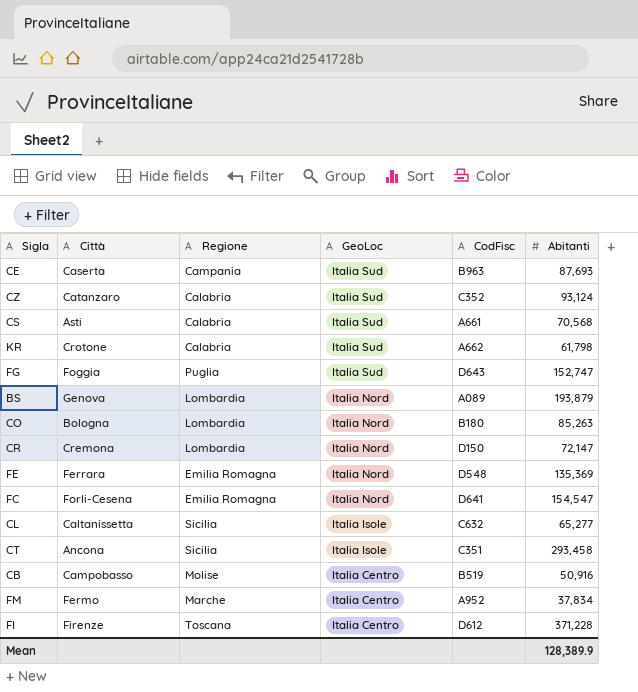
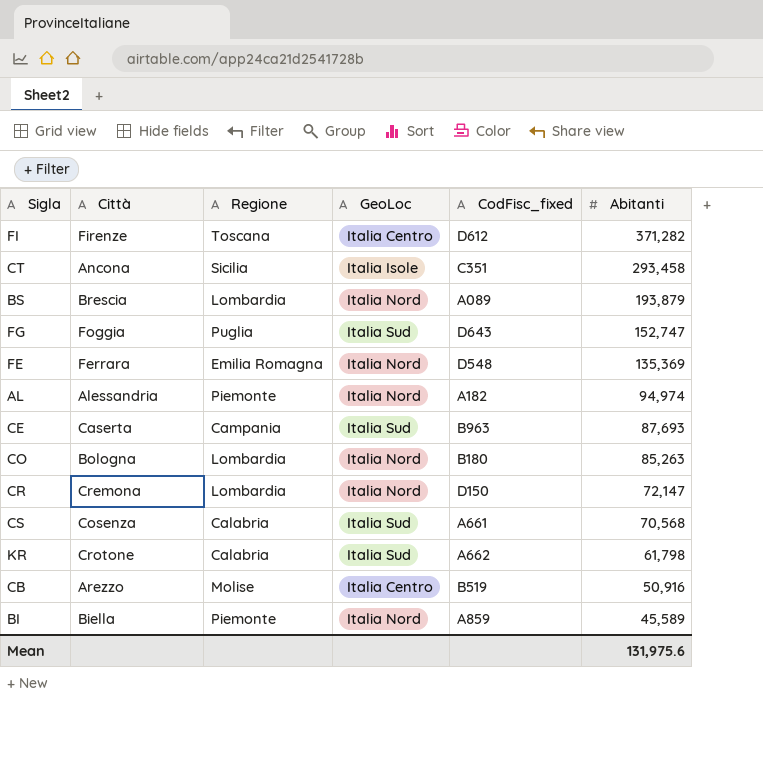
row order: GeoLoc descending -> Abitanti descending
column name: CodFisc -> CodFisc_fixed
row CZ: Catanzaro | Calabria | Italia Sud | C352 | 93,124 -> none
row FC: Forli-Cesena | Emilia Romagna | Italia Nord | D641 | 154,547 -> none
row CL: Caltanissetta | Sicilia | Italia Isole | C632 | 65,277 -> none
row FM: Fermo | Marche | Italia Centro | A952 | 37,834 -> none
FI | Abitanti: 371,228 -> 371,282
BS | Città: Genova -> Brescia
row AL: none -> Alessandria | Piemonte | Italia Nord | A182 | 94,974
CS | Città: Asti -> Cosenza
CB | Città: Campobasso -> Arezzo
row BI: none -> Biella | Piemonte | Italia Nord | A859 | 45,589
Mean | Abitanti: 128,389.9 -> 131,975.6

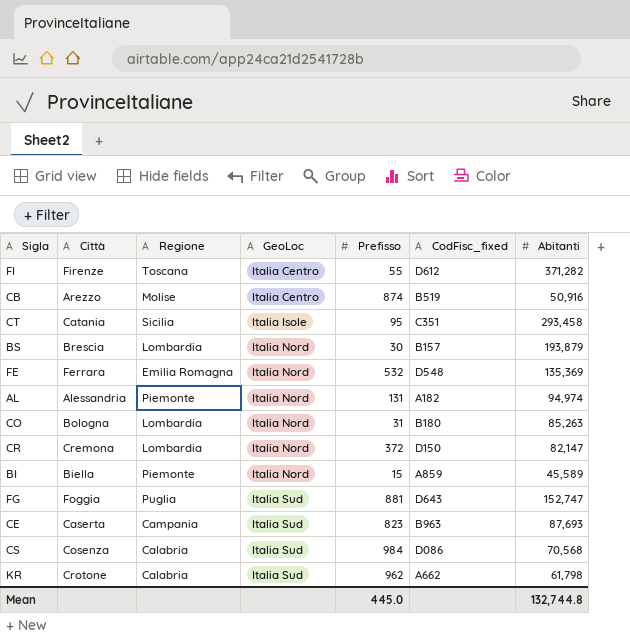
row order: Abitanti descending -> GeoLoc ascending
column Prefisso | position: none -> 5
CT | Città: Ancona -> Catania
BS | CodFisc_fixed: A089 -> B157
CR | Abitanti: 72,147 -> 82,147
CS | CodFisc_fixed: A661 -> D086
Mean | Abitanti: 131,975.6 -> 132,744.8

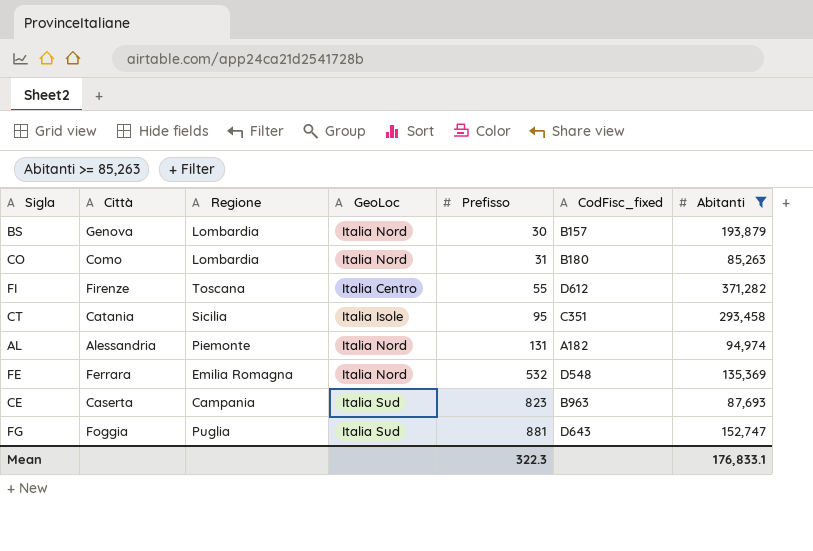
filter: none -> Abitanti >= 85,263
row order: GeoLoc ascending -> Prefisso ascending
BS | Città: Brescia -> Genova
CO | Città: Bologna -> Como
Mean | Prefisso: 445.0 -> 322.3
Mean | Abitanti: 132,744.8 -> 176,833.1

